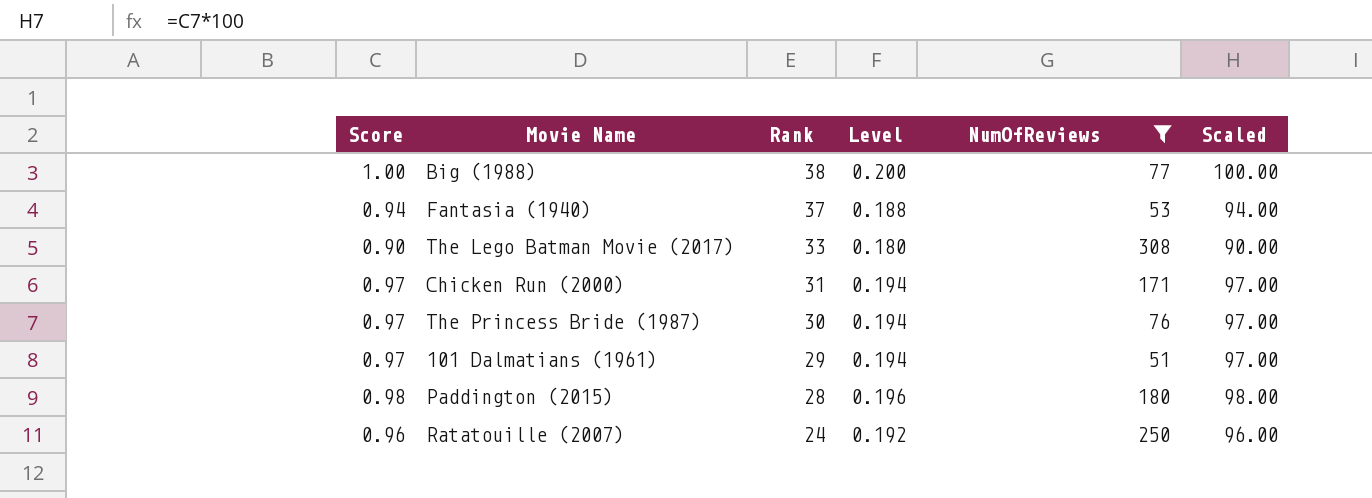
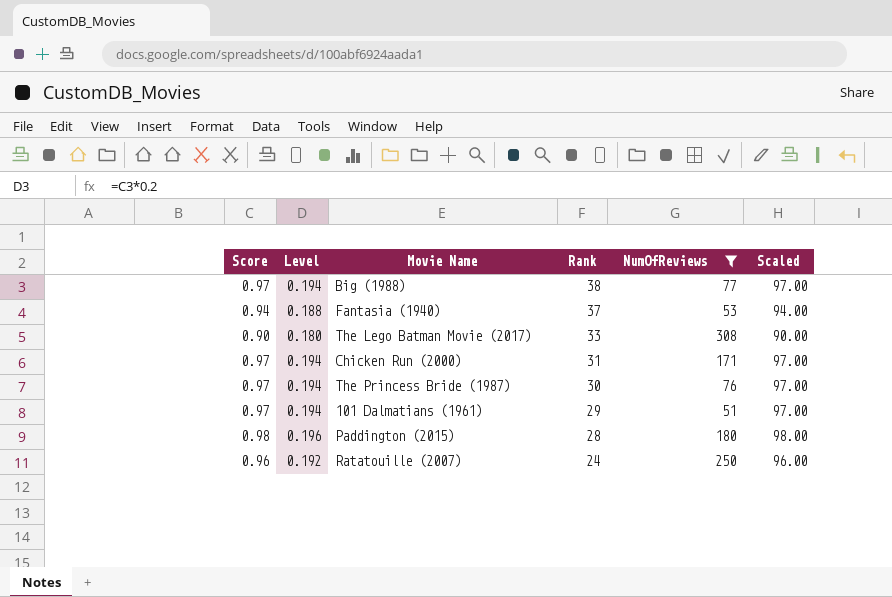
column Level | position: 4 -> 2
Big (1988) | Score: 1.00 -> 0.97
Big (1988) | Level: 0.200 -> 0.194
Big (1988) | Scaled: 100.00 -> 97.00

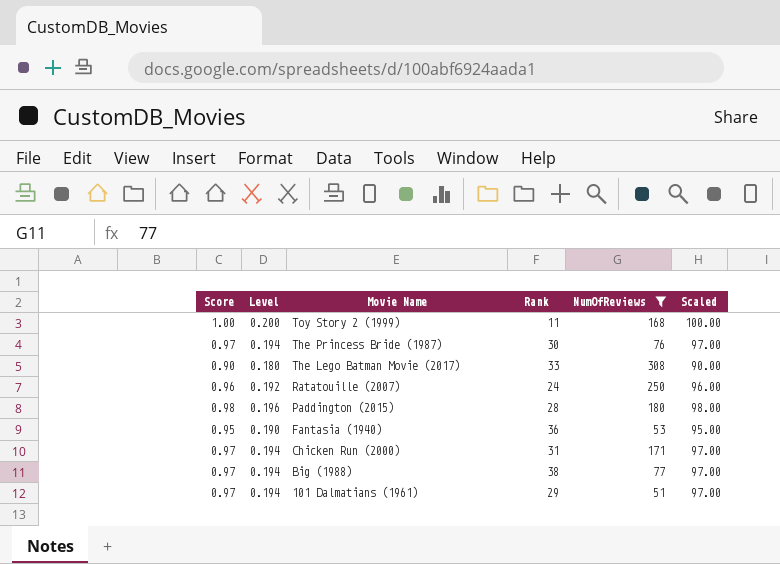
row order: Rank descending -> Movie Name descending
row Toy Story 2 (1999): none -> 1.00 | 0.200 | 11 | 168 | 100.00
Fantasia (1940) | Score: 0.94 -> 0.95
Fantasia (1940) | Level: 0.188 -> 0.190
Fantasia (1940) | Rank: 37 -> 36
Fantasia (1940) | Scaled: 94.00 -> 95.00

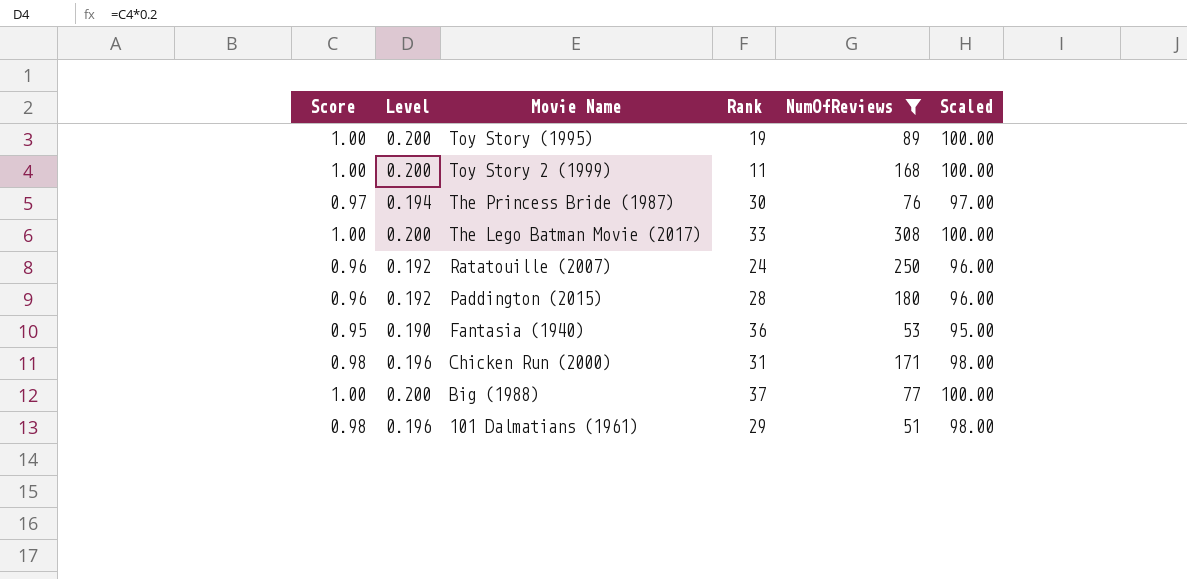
row Toy Story (1995): none -> 1.00 | 0.200 | 19 | 89 | 100.00
The Lego Batman Movie (2017) | Score: 0.90 -> 1.00
The Lego Batman Movie (2017) | Level: 0.180 -> 0.200
The Lego Batman Movie (2017) | Scaled: 90.00 -> 100.00
Paddington (2015) | Score: 0.98 -> 0.96
Paddington (2015) | Level: 0.196 -> 0.192
Paddington (2015) | Scaled: 98.00 -> 96.00
Chicken Run (2000) | Score: 0.97 -> 0.98
Chicken Run (2000) | Level: 0.194 -> 0.196
Chicken Run (2000) | Scaled: 97.00 -> 98.00
Big (1988) | Score: 0.97 -> 1.00
Big (1988) | Level: 0.194 -> 0.200
Big (1988) | Rank: 38 -> 37
Big (1988) | Scaled: 97.00 -> 100.00
101 Dalmatians (1961) | Score: 0.97 -> 0.98
101 Dalmatians (1961) | Level: 0.194 -> 0.196
101 Dalmatians (1961) | Scaled: 97.00 -> 98.00

